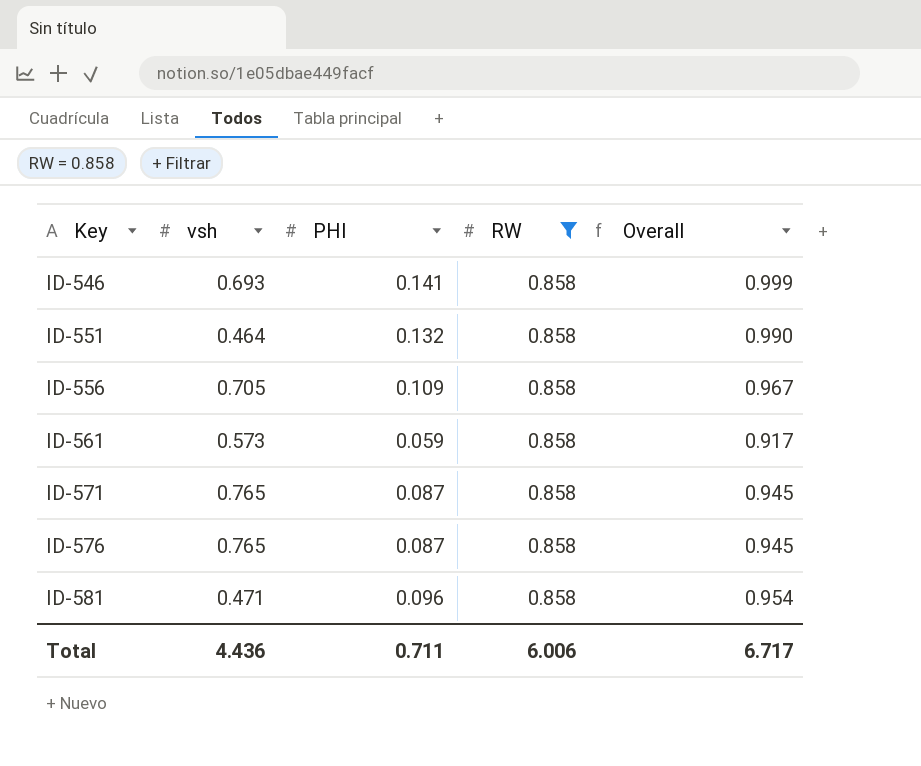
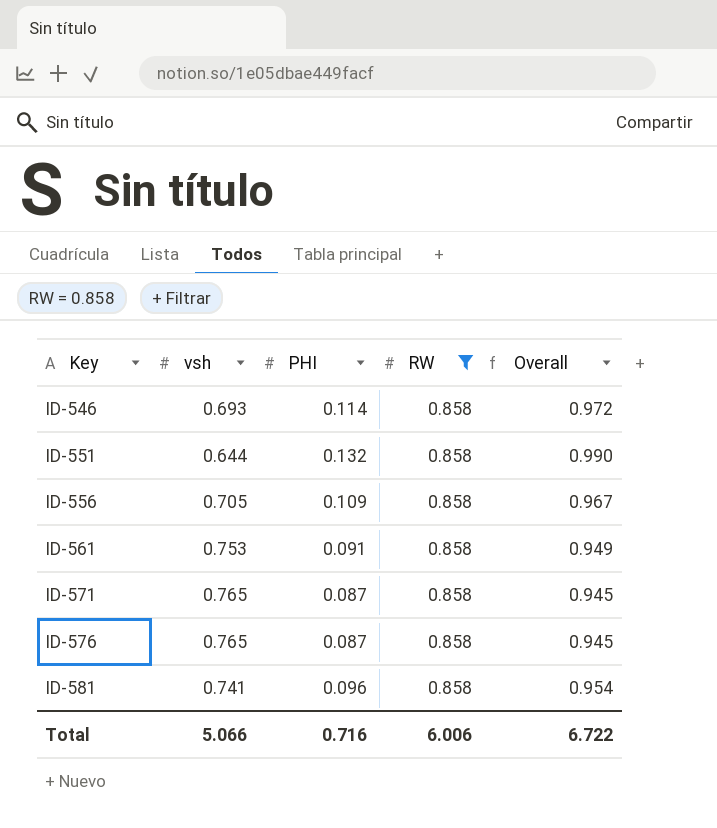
ID-546 | PHI: 0.141 -> 0.114
ID-546 | Overall: 0.999 -> 0.972
ID-551 | vsh: 0.464 -> 0.644
ID-561 | vsh: 0.573 -> 0.753
ID-561 | PHI: 0.059 -> 0.091
ID-561 | Overall: 0.917 -> 0.949
ID-581 | vsh: 0.471 -> 0.741
Total | vsh: 4.436 -> 5.066
Total | PHI: 0.711 -> 0.716
Total | Overall: 6.717 -> 6.722

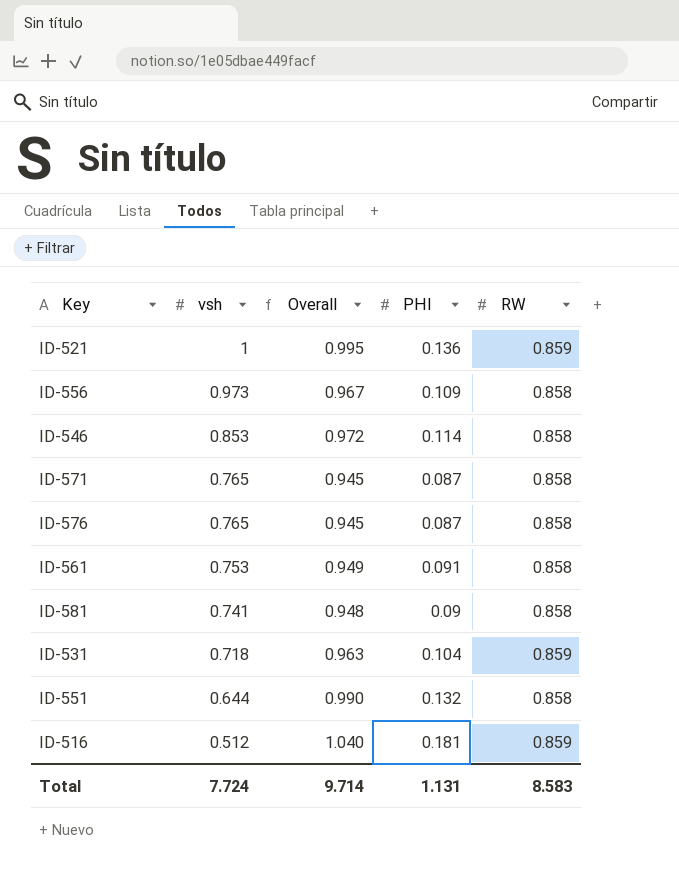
filter: RW = 0.858 -> none
row order: Key ascending -> vsh descending
column Overall | position: 5 -> 3
ID-556 | vsh: 0.705 -> 0.973
ID-546 | vsh: 0.693 -> 0.853
ID-581 | Overall: 0.954 -> 0.948
ID-581 | PHI: 0.096 -> 0.09
Total | vsh: 5.066 -> 7.724
Total | Overall: 6.722 -> 9.714
Total | PHI: 0.716 -> 1.131
Total | RW: 6.006 -> 8.583

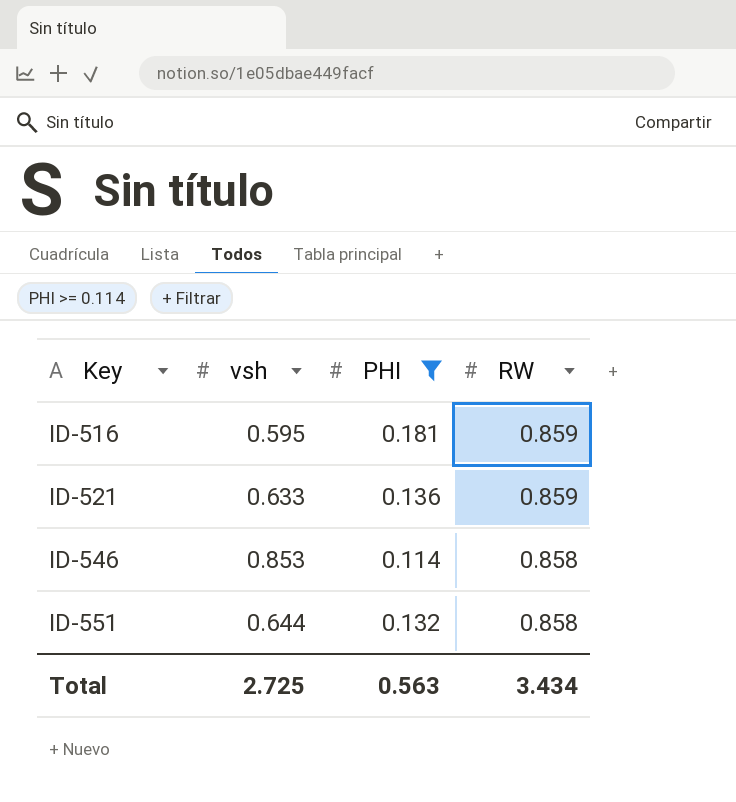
filter: none -> PHI >= 0.114
row order: vsh descending -> Key ascending
column Overall | formula: [PHI] + [RW] -> none
ID-516 | vsh: 0.512 -> 0.595
ID-521 | vsh: 1 -> 0.633
Total | vsh: 7.724 -> 2.725
Total | PHI: 1.131 -> 0.563
Total | RW: 8.583 -> 3.434

